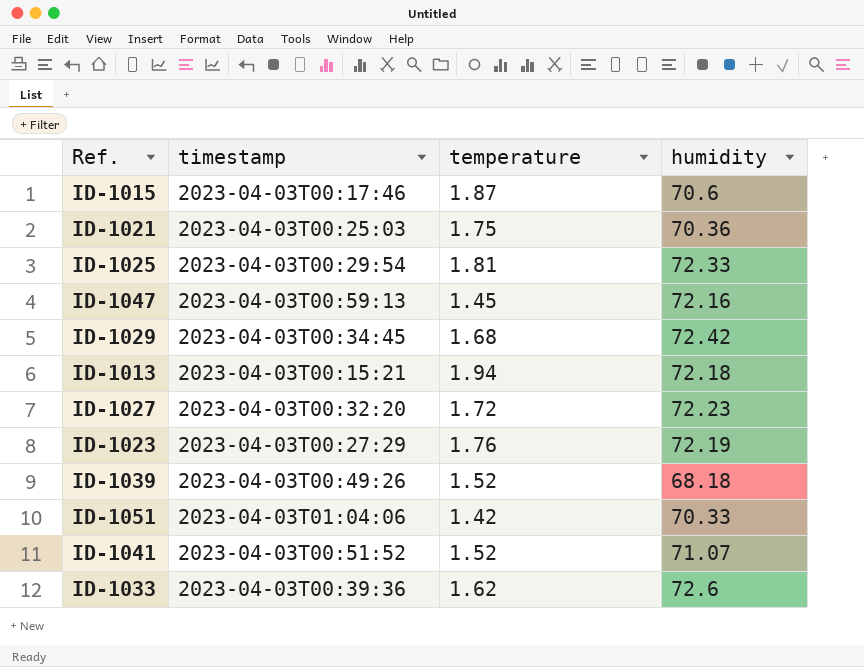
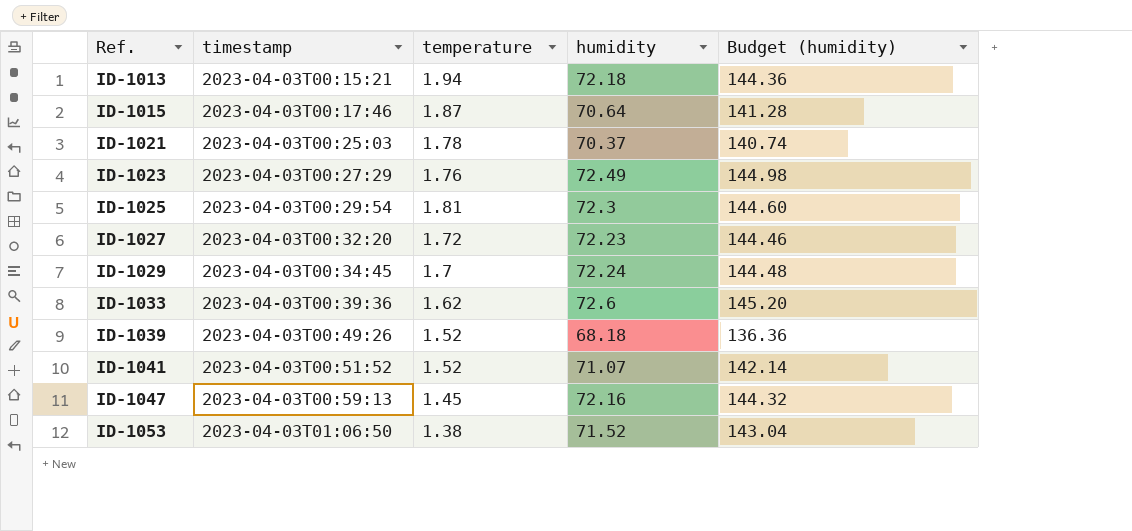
row order: none -> Ref. ascending
column Budget (humidity) | formula: none -> [humidity] * 2
row ID-1051: 2023-04-03T01:04:06 | 1.42 | 70.33 -> none
ID-1015 | humidity: 70.6 -> 70.64
ID-1021 | temperature: 1.75 -> 1.78
ID-1021 | humidity: 70.36 -> 70.37
ID-1023 | humidity: 72.19 -> 72.49
ID-1025 | humidity: 72.33 -> 72.3
ID-1029 | temperature: 1.68 -> 1.7
ID-1029 | humidity: 72.42 -> 72.24
row ID-1053: none -> 2023-04-03T01:06:50 | 1.38 | 71.52 | 143.04

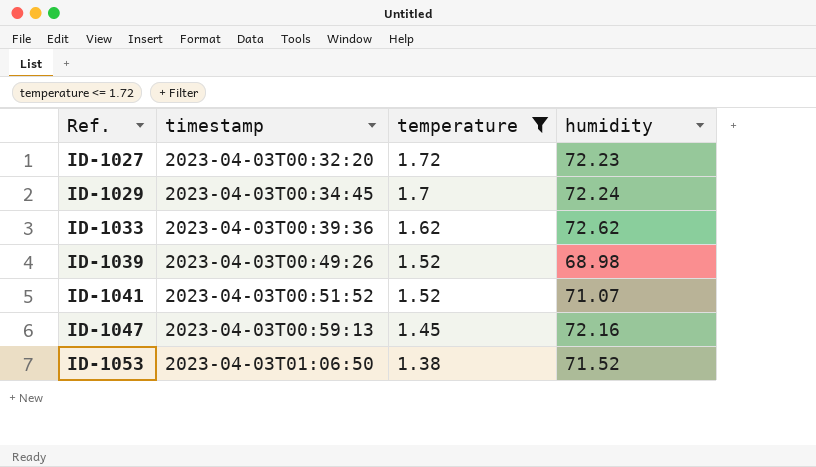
filter: none -> temperature <= 1.72
column Budget (humidity) | formula: [humidity] * 2 -> none
ID-1033 | humidity: 72.6 -> 72.62
ID-1039 | humidity: 68.18 -> 68.98

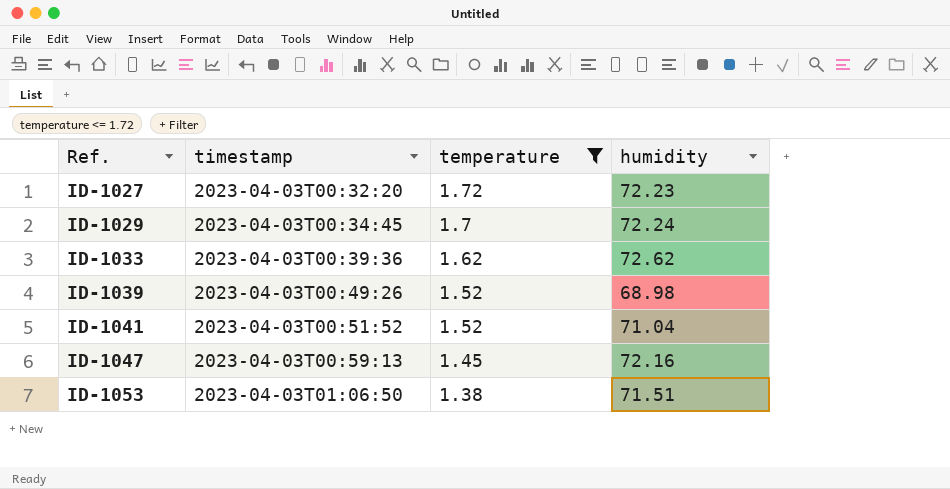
ID-1041 | humidity: 71.07 -> 71.04
ID-1053 | humidity: 71.52 -> 71.51

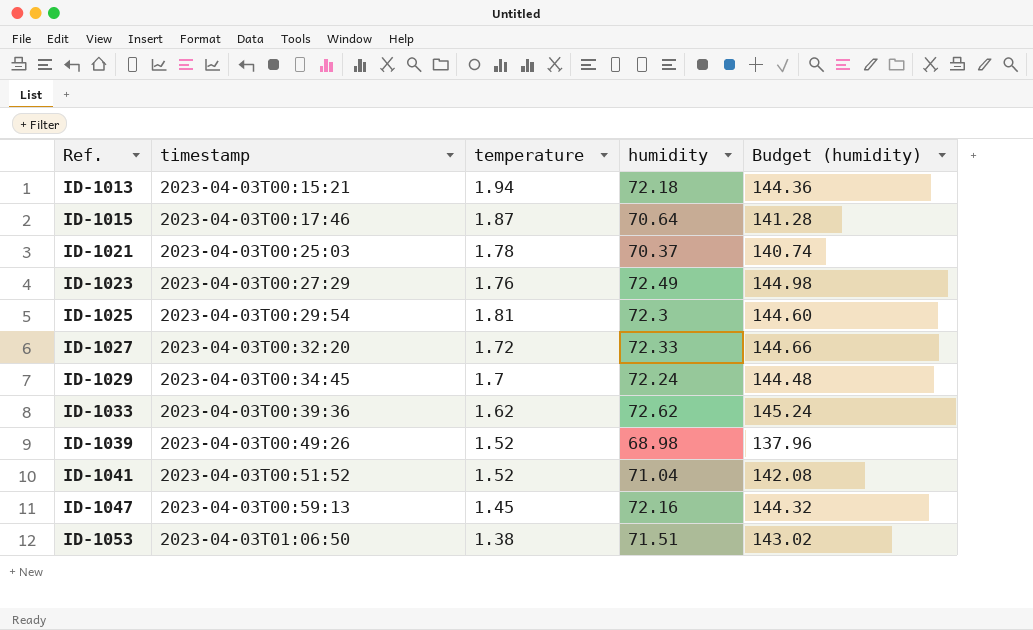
filter: temperature <= 1.72 -> none
column Budget (humidity) | formula: none -> [humidity] * 2
ID-1027 | humidity: 72.23 -> 72.33

